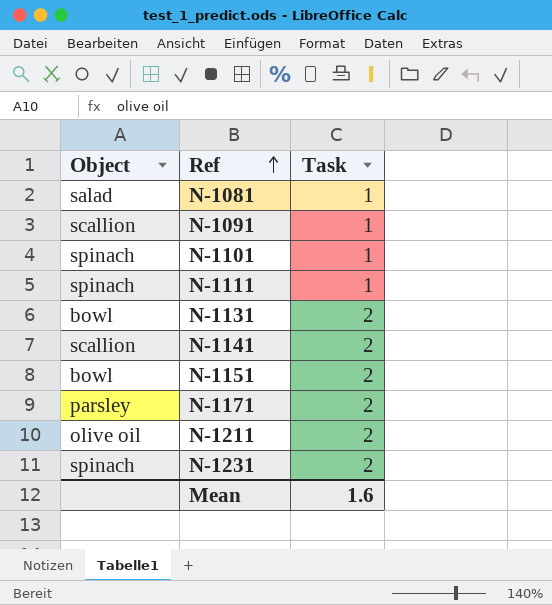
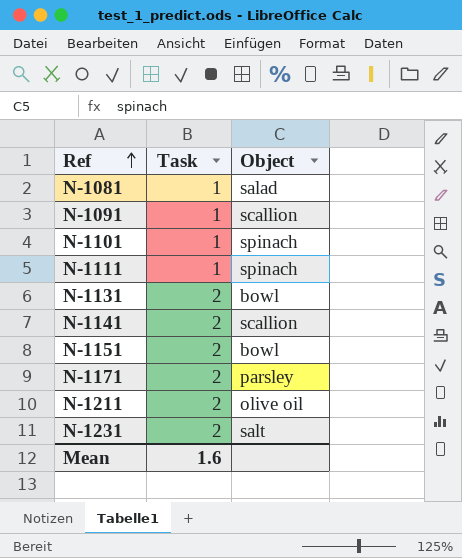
column Object | position: 1 -> 3
N-1231 | Object: spinach -> salt

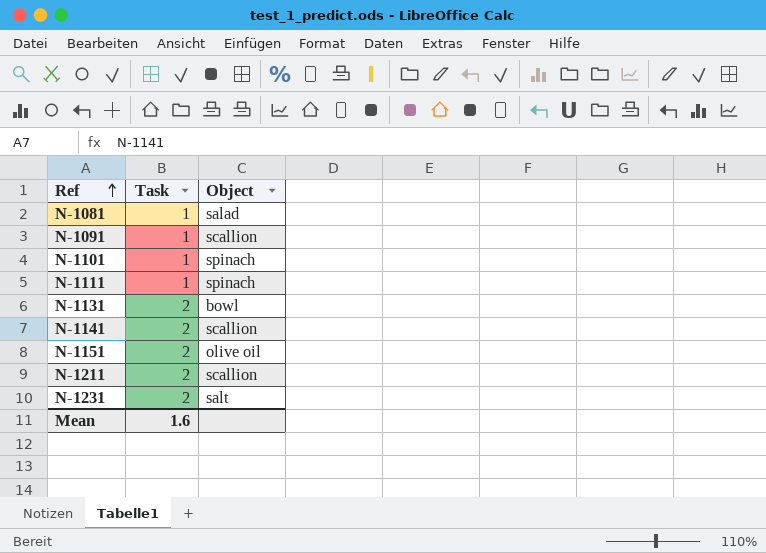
row N-1171: 2 | parsley -> none
N-1151 | Object: bowl -> olive oil
N-1211 | Object: olive oil -> scallion

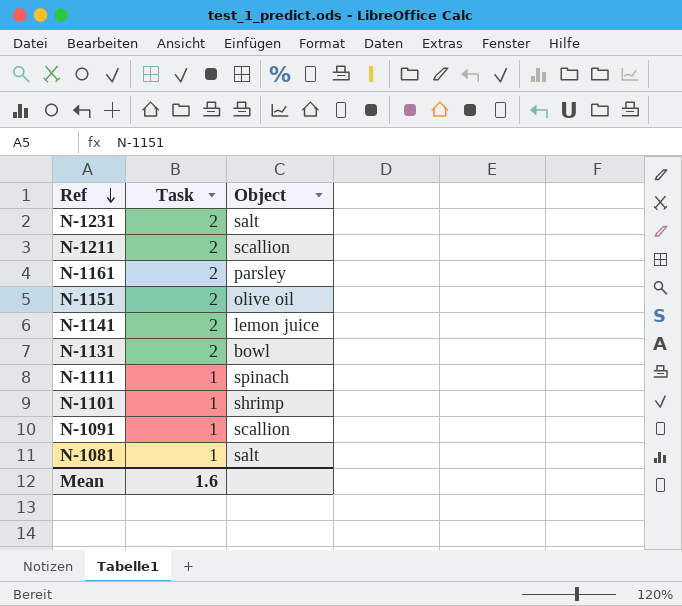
row order: Ref ascending -> Ref descending
row N-1161: none -> 2 | parsley
N-1141 | Object: scallion -> lemon juice
N-1101 | Object: spinach -> shrimp
N-1081 | Object: salad -> salt

